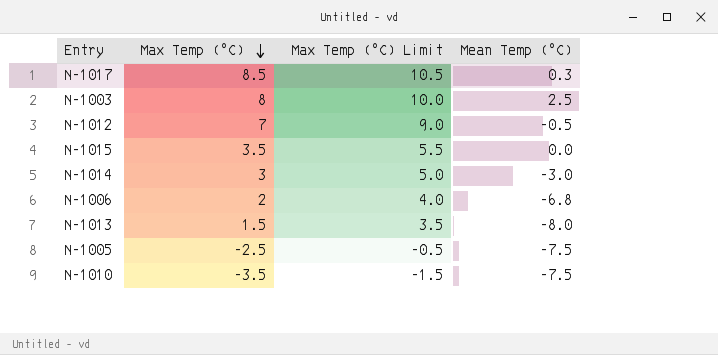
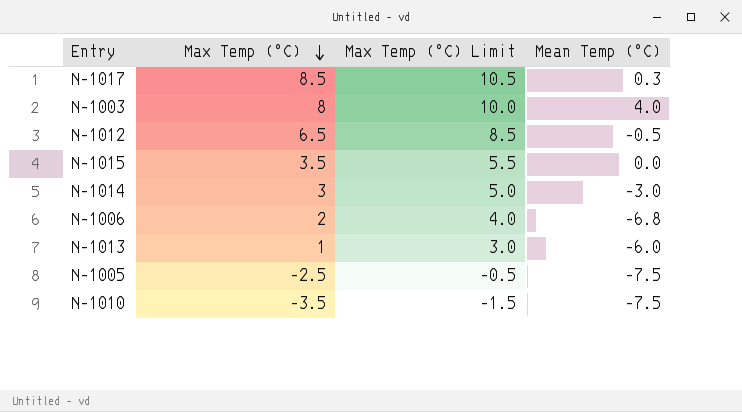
N-1003 | Mean Temp (°C): 2.5 -> 4.0
N-1012 | Max Temp (°C): 7 -> 6.5
N-1012 | Max Temp (°C) Limit: 9.0 -> 8.5
N-1013 | Max Temp (°C): 1.5 -> 1
N-1013 | Max Temp (°C) Limit: 3.5 -> 3.0
N-1013 | Mean Temp (°C): -8.0 -> -6.0

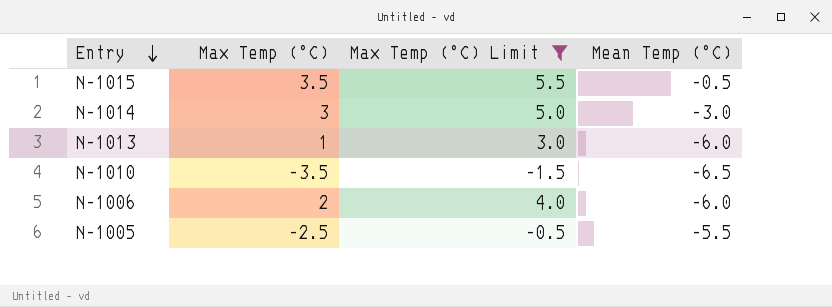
filter: none -> Max Temp (°C) Limit <= 5.5
row order: Max Temp (°C) descending -> Entry descending
N-1015 | Mean Temp (°C): 0.0 -> -0.5
N-1010 | Mean Temp (°C): -7.5 -> -6.5
N-1006 | Mean Temp (°C): -6.8 -> -6.0
N-1005 | Mean Temp (°C): -7.5 -> -5.5

